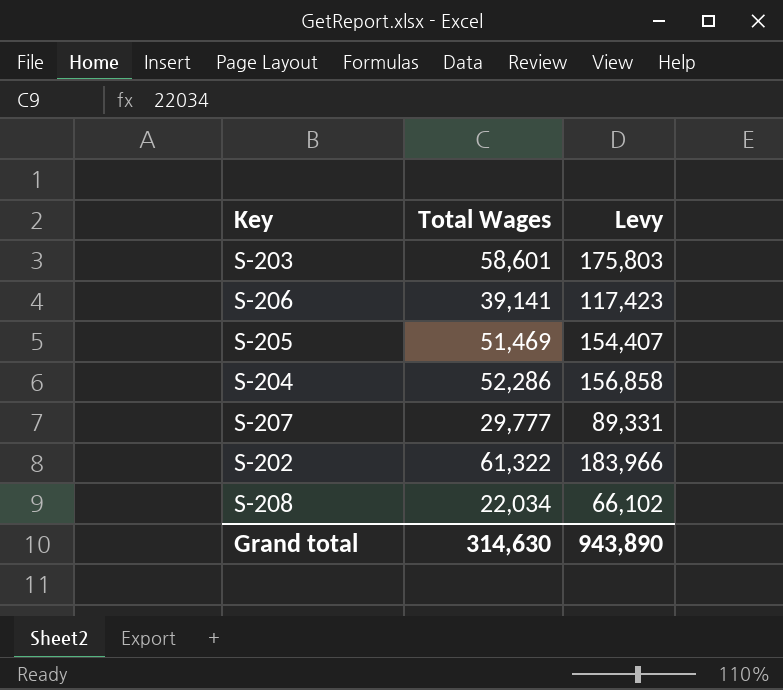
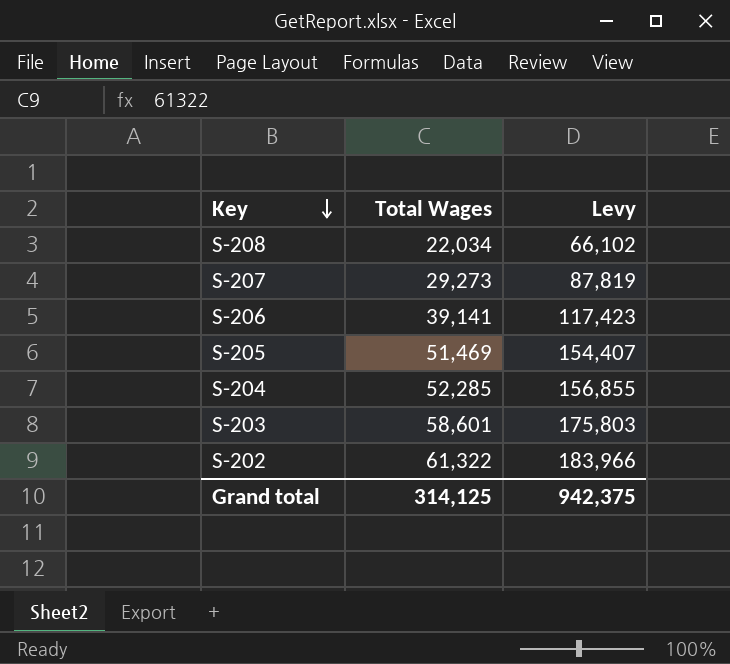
row order: none -> Key descending
S-207 | Total Wages: 29,777 -> 29,273
S-207 | Levy: 89,331 -> 87,819
S-204 | Total Wages: 52,286 -> 52,285
S-204 | Levy: 156,858 -> 156,855
Grand total | Total Wages: 314,630 -> 314,125
Grand total | Levy: 943,890 -> 942,375

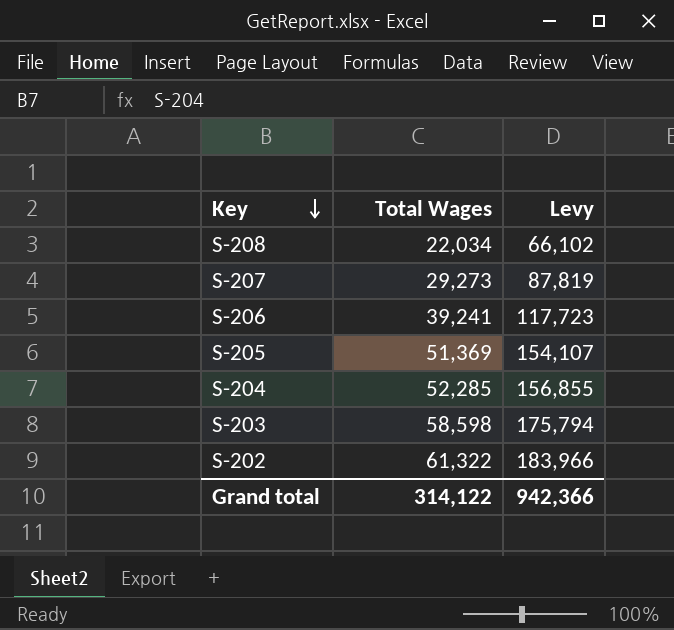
S-206 | Total Wages: 39,141 -> 39,241
S-206 | Levy: 117,423 -> 117,723
S-205 | Total Wages: 51,469 -> 51,369
S-205 | Levy: 154,407 -> 154,107
S-203 | Total Wages: 58,601 -> 58,598
S-203 | Levy: 175,803 -> 175,794
Grand total | Total Wages: 314,125 -> 314,122
Grand total | Levy: 942,375 -> 942,366

